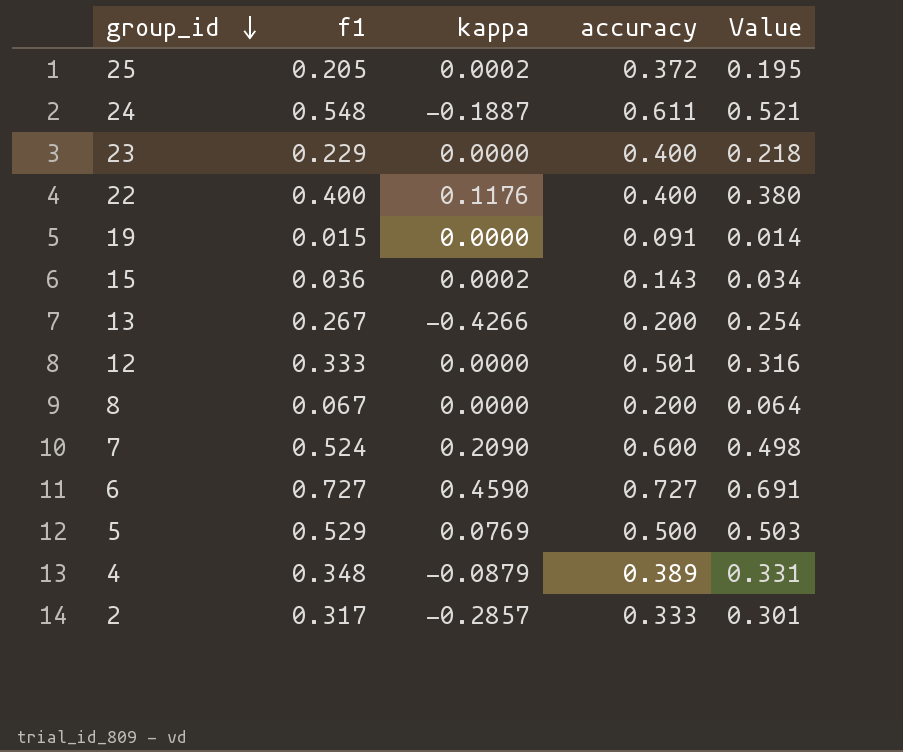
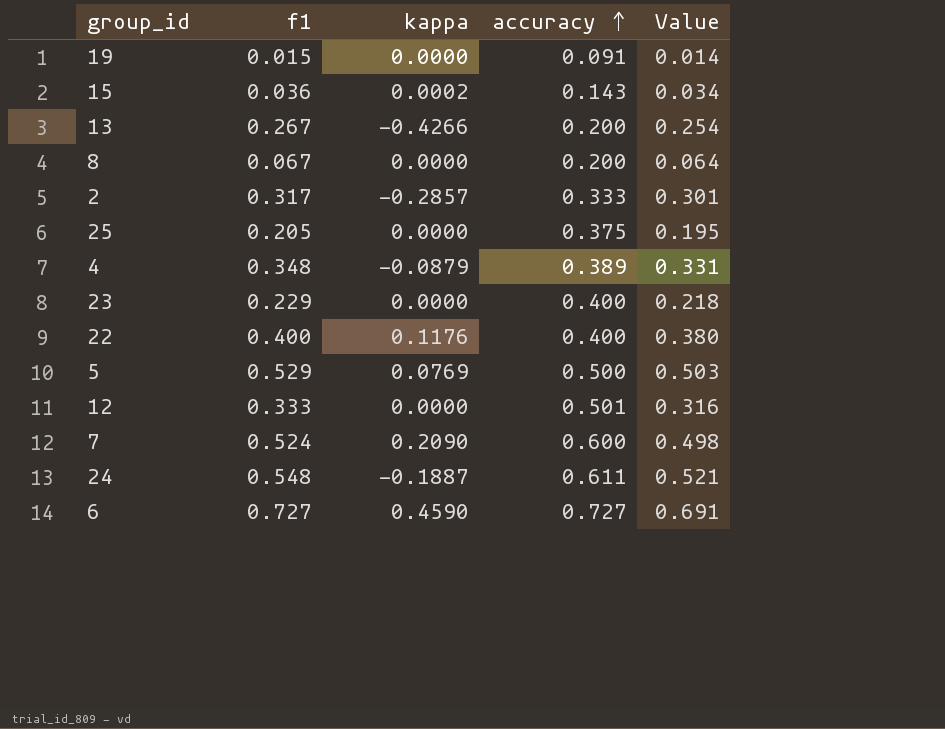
row order: group_id descending -> accuracy ascending
25 | kappa: 0.0002 -> 0.0000
25 | accuracy: 0.372 -> 0.375

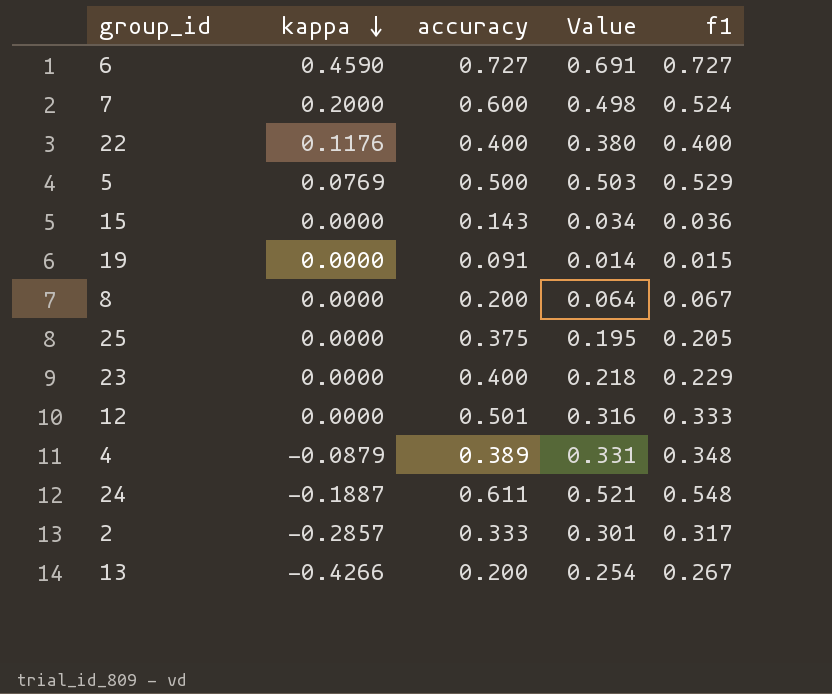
row order: accuracy ascending -> kappa descending
column f1 | position: 2 -> 5
7 | kappa: 0.2090 -> 0.2000
15 | kappa: 0.0002 -> 0.0000

